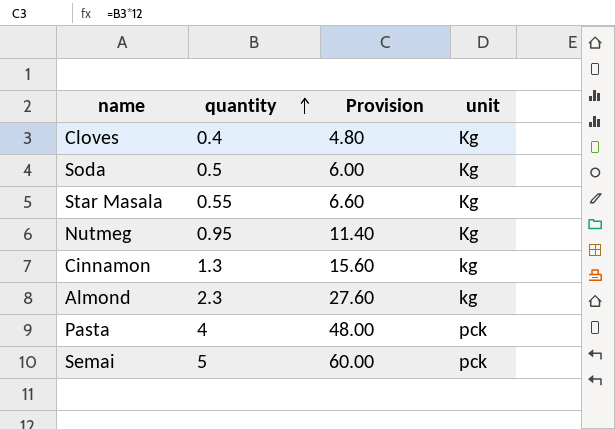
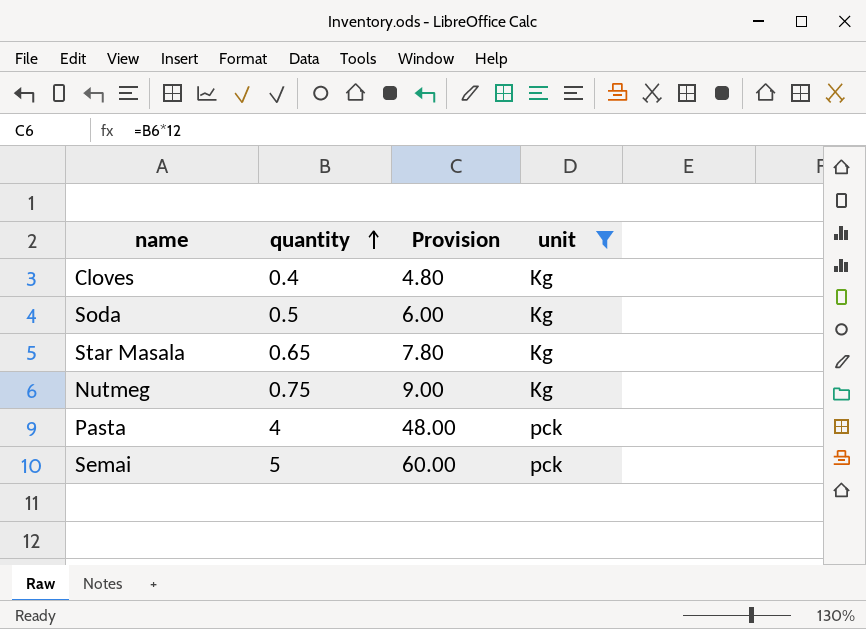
filter: none -> unit != kg
Star Masala | quantity: 0.55 -> 0.65
Star Masala | Provision: 6.60 -> 7.80
Nutmeg | quantity: 0.95 -> 0.75
Nutmeg | Provision: 11.40 -> 9.00

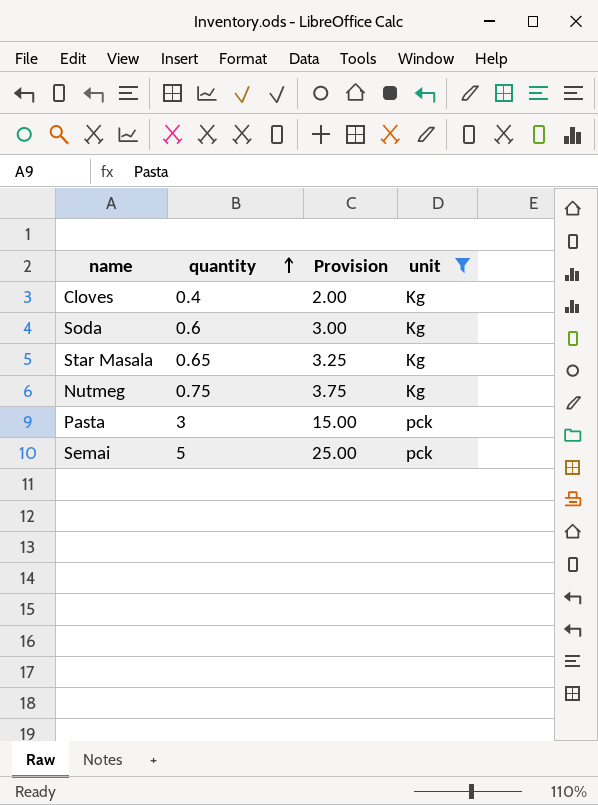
column Provision | formula: [quantity] * 12 -> [quantity] * 5
Soda | quantity: 0.5 -> 0.6
Pasta | quantity: 4 -> 3

